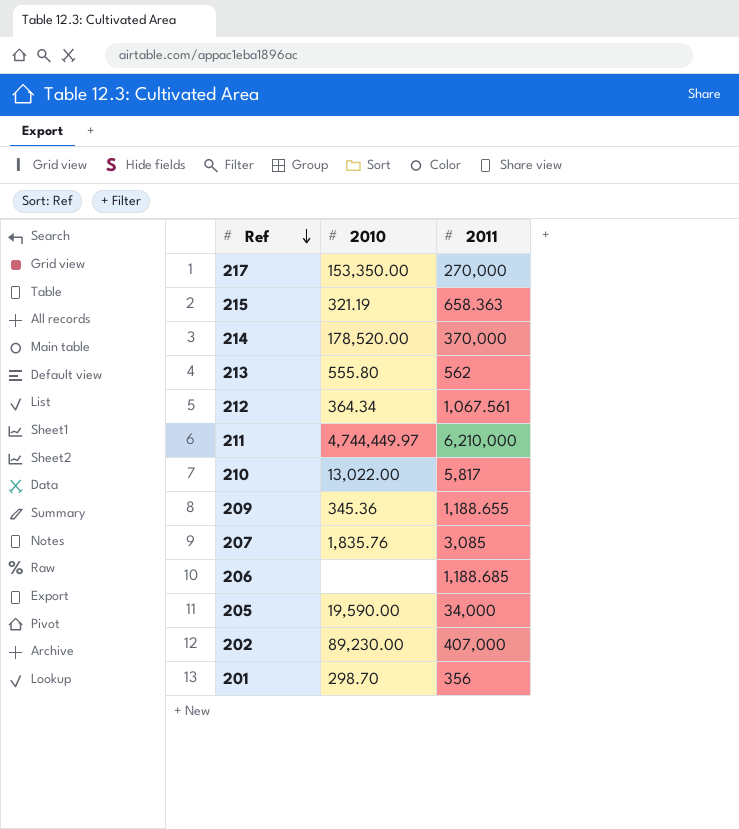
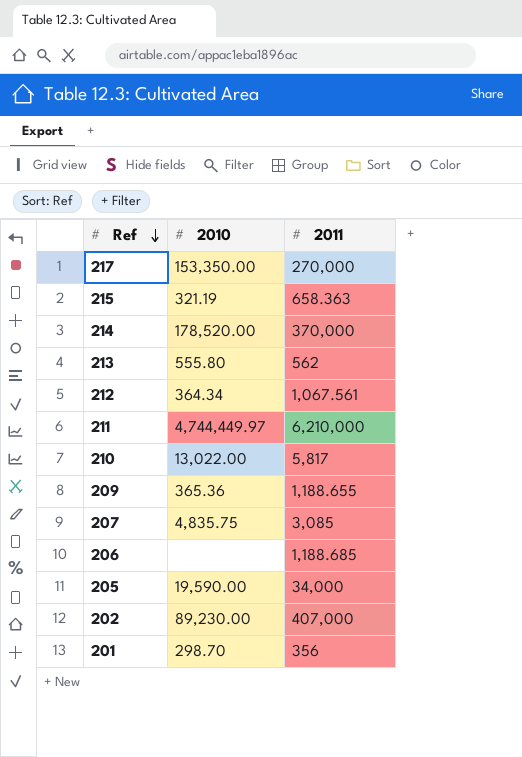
209 | 2010: 345.36 -> 365.36
207 | 2010: 1,835.76 -> 4,835.75

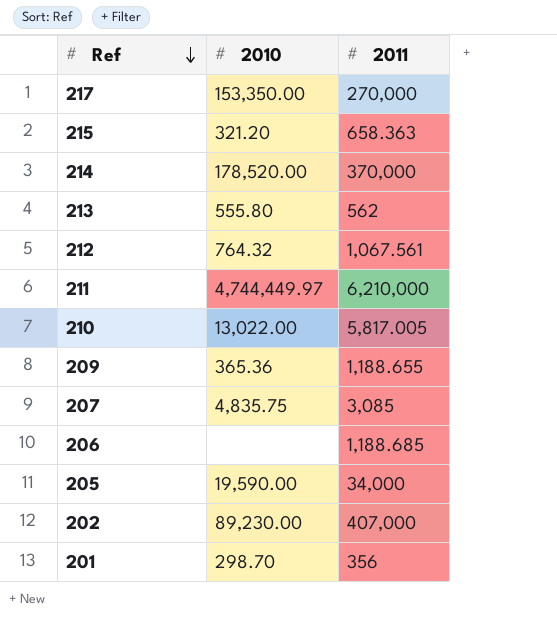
215 | 2010: 321.19 -> 321.20
212 | 2010: 364.34 -> 764.32
210 | 2011: 5,817 -> 5,817.005

